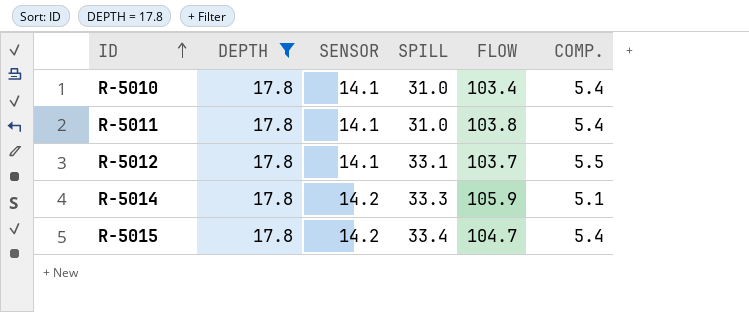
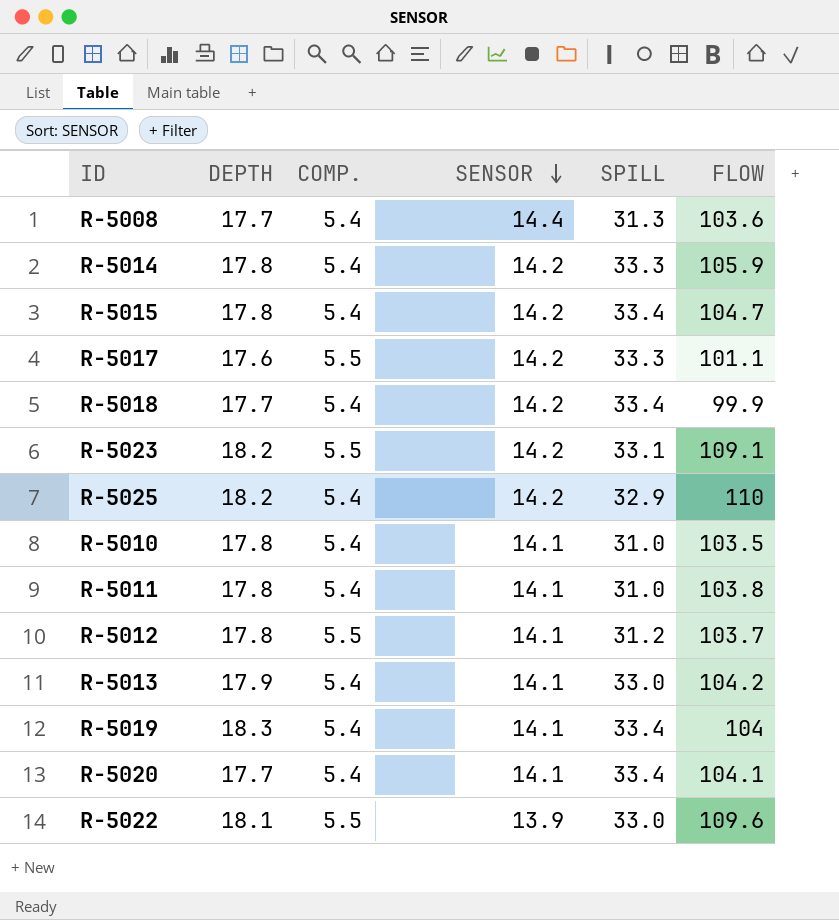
filter: DEPTH = 17.8 -> none
row order: ID ascending -> SENSOR descending
column COMP. | position: 6 -> 3
R-5014 | COMP.: 5.1 -> 5.4
R-5010 | FLOW: 103.4 -> 103.5
R-5012 | SPILL: 33.1 -> 31.2

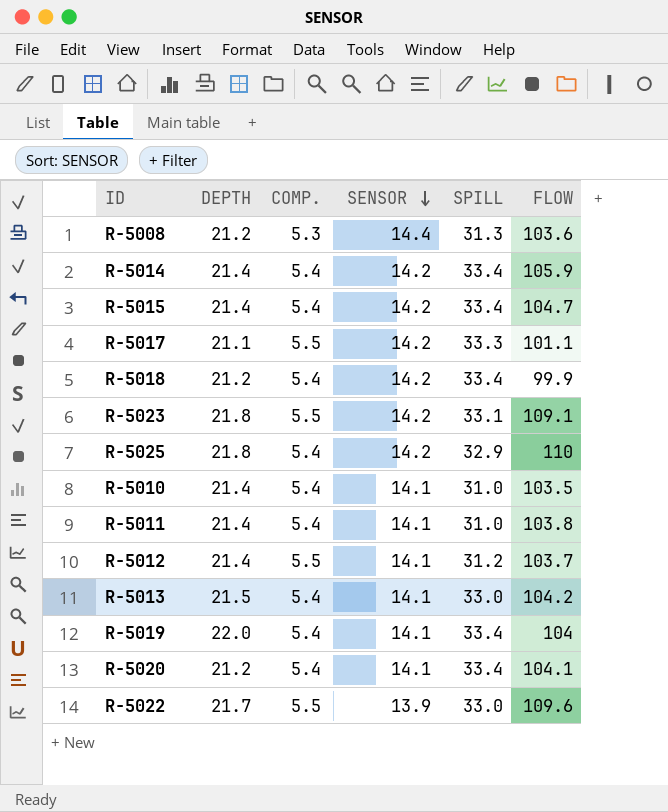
R-5008 | DEPTH: 17.7 -> 21.2
R-5008 | COMP.: 5.4 -> 5.3
R-5014 | DEPTH: 17.8 -> 21.4
R-5014 | SPILL: 33.3 -> 33.4
R-5015 | DEPTH: 17.8 -> 21.4
R-5017 | DEPTH: 17.6 -> 21.1
R-5018 | DEPTH: 17.7 -> 21.2
R-5023 | DEPTH: 18.2 -> 21.8
R-5025 | DEPTH: 18.2 -> 21.8
R-5010 | DEPTH: 17.8 -> 21.4
R-5011 | DEPTH: 17.8 -> 21.4
R-5012 | DEPTH: 17.8 -> 21.4
R-5013 | DEPTH: 17.9 -> 21.5
R-5019 | DEPTH: 18.3 -> 22.0
R-5020 | DEPTH: 17.7 -> 21.2
R-5022 | DEPTH: 18.1 -> 21.7

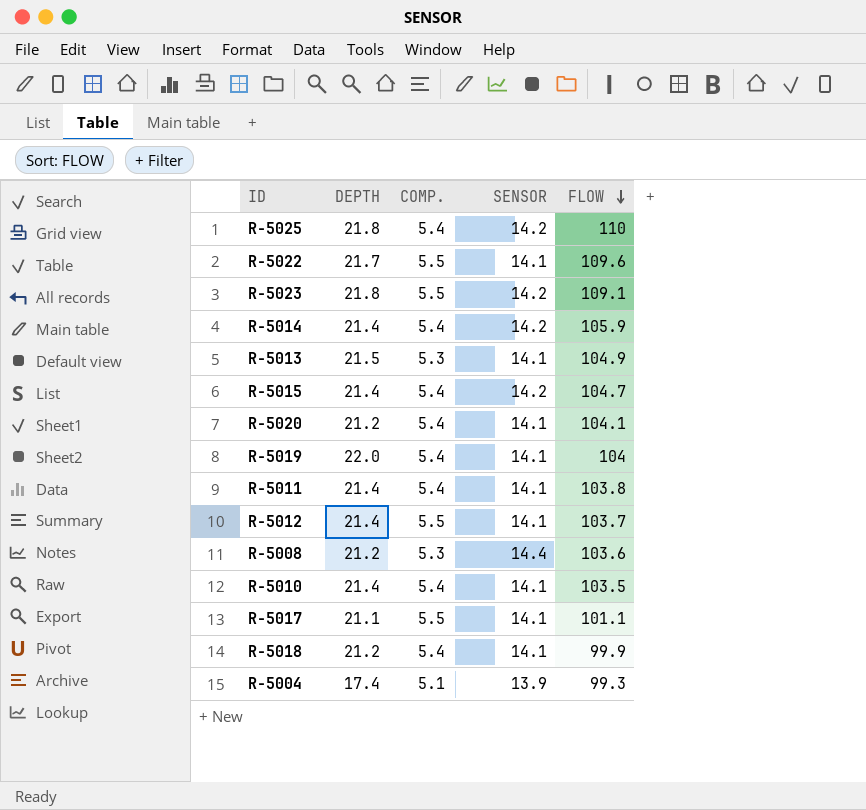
row order: SENSOR descending -> FLOW descending
column SPILL | position: 5 -> none
R-5022 | SENSOR: 13.9 -> 14.1
R-5013 | COMP.: 5.4 -> 5.3
R-5013 | FLOW: 104.2 -> 104.9
R-5017 | SENSOR: 14.2 -> 14.1
R-5018 | SENSOR: 14.2 -> 14.1
row R-5004: none -> 17.4 | 5.1 | 13.9 | 99.3

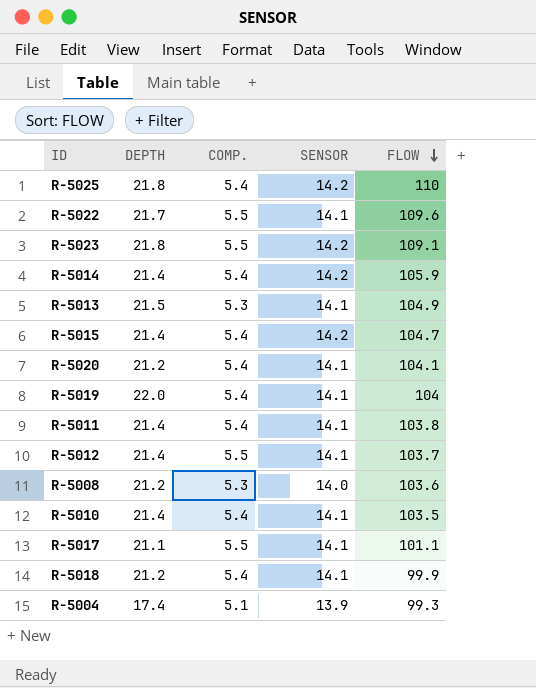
R-5008 | SENSOR: 14.4 -> 14.0

